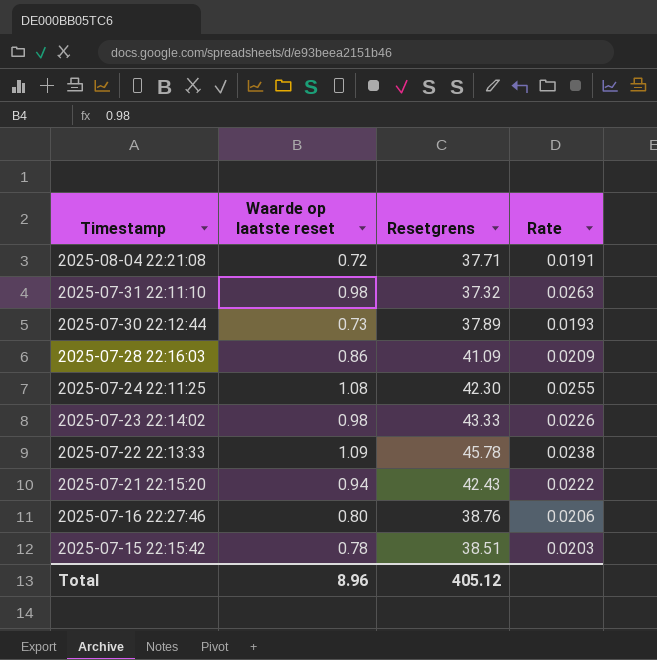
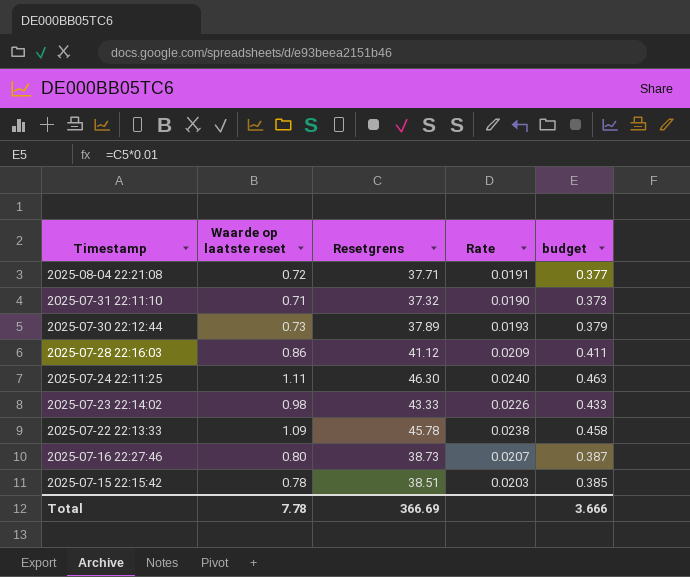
column budget | formula: none -> [Resetgrens] * 0.01
row 2025-07-21 22:15:20: 0.94 | 42.43 | 0.0222 -> none
2025-07-31 22:11:10 | Waarde op laatste reset: 0.98 -> 0.71
2025-07-31 22:11:10 | Rate: 0.0263 -> 0.0190
2025-07-28 22:16:03 | Resetgrens: 41.09 -> 41.12
2025-07-24 22:11:25 | Waarde op laatste reset: 1.08 -> 1.11
2025-07-24 22:11:25 | Resetgrens: 42.30 -> 46.30
2025-07-24 22:11:25 | Rate: 0.0255 -> 0.0240
2025-07-16 22:27:46 | Resetgrens: 38.76 -> 38.73
2025-07-16 22:27:46 | Rate: 0.0206 -> 0.0207
Total | Waarde op laatste reset: 8.96 -> 7.78
Total | Resetgrens: 405.12 -> 366.69

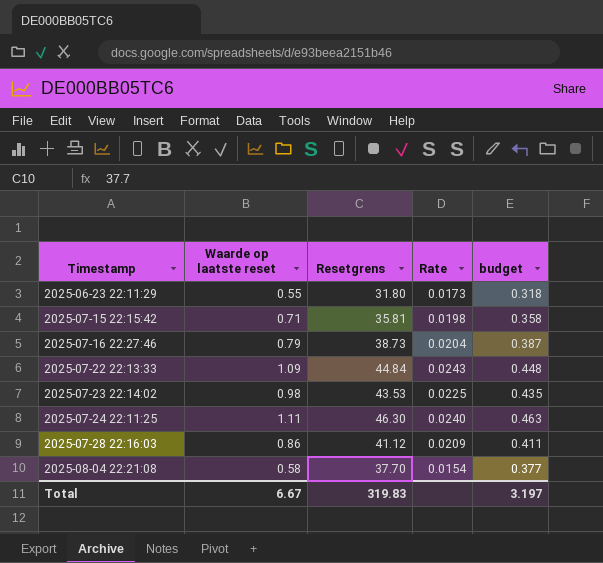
row order: Timestamp descending -> Timestamp ascending
row 2025-07-31 22:11:10: 0.71 | 37.32 | 0.0190 | 0.373 -> none
row 2025-07-30 22:12:44: 0.73 | 37.89 | 0.0193 | 0.379 -> none
row 2025-06-23 22:11:29: none -> 0.55 | 31.80 | 0.0173 | 0.318
2025-07-15 22:15:42 | Waarde op laatste reset: 0.78 -> 0.71
2025-07-15 22:15:42 | Resetgrens: 38.51 -> 35.81
2025-07-15 22:15:42 | Rate: 0.0203 -> 0.0198
2025-07-15 22:15:42 | budget: 0.385 -> 0.358
2025-07-16 22:27:46 | Waarde op laatste reset: 0.80 -> 0.79
2025-07-16 22:27:46 | Rate: 0.0207 -> 0.0204
2025-07-22 22:13:33 | Resetgrens: 45.78 -> 44.84
2025-07-22 22:13:33 | Rate: 0.0238 -> 0.0243
2025-07-22 22:13:33 | budget: 0.458 -> 0.448
2025-07-23 22:14:02 | Resetgrens: 43.33 -> 43.53
2025-07-23 22:14:02 | Rate: 0.0226 -> 0.0225
2025-07-23 22:14:02 | budget: 0.433 -> 0.435
2025-08-04 22:21:08 | Waarde op laatste reset: 0.72 -> 0.58
2025-08-04 22:21:08 | Resetgrens: 37.71 -> 37.70
2025-08-04 22:21:08 | Rate: 0.0191 -> 0.0154
Total | Waarde op laatste reset: 7.78 -> 6.67
Total | Resetgrens: 366.69 -> 319.83
Total | budget: 3.666 -> 3.197

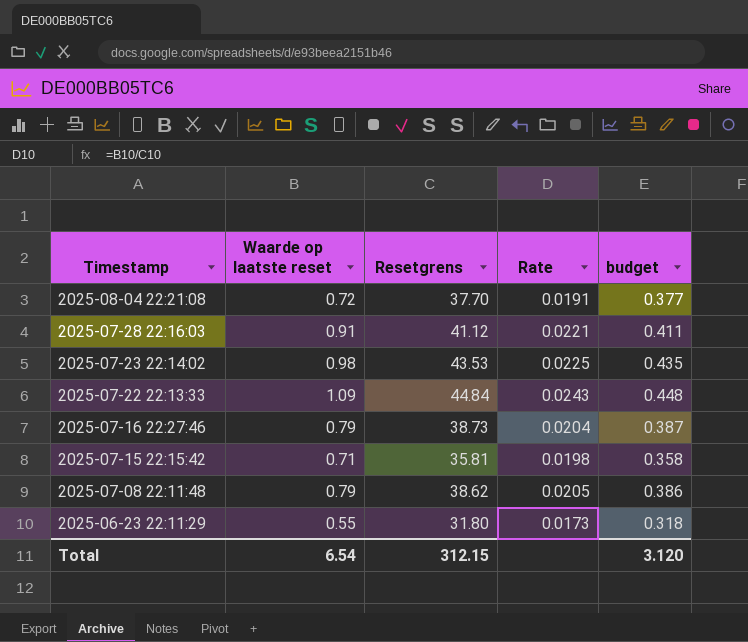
row order: Timestamp ascending -> Timestamp descending
row 2025-07-24 22:11:25: 1.11 | 46.30 | 0.0240 | 0.463 -> none
2025-08-04 22:21:08 | Waarde op laatste reset: 0.58 -> 0.72
2025-08-04 22:21:08 | Rate: 0.0154 -> 0.0191
2025-07-28 22:16:03 | Waarde op laatste reset: 0.86 -> 0.91
2025-07-28 22:16:03 | Rate: 0.0209 -> 0.0221
row 2025-07-08 22:11:48: none -> 0.79 | 38.62 | 0.0205 | 0.386
Total | Waarde op laatste reset: 6.67 -> 6.54
Total | Resetgrens: 319.83 -> 312.15
Total | budget: 3.197 -> 3.120

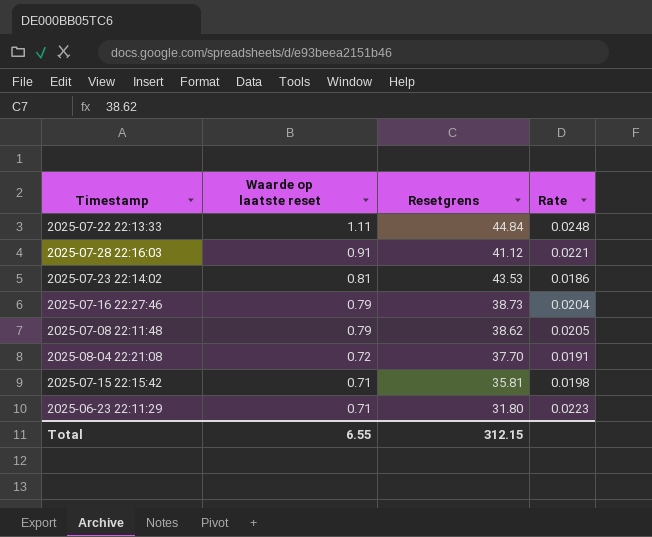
row order: Timestamp descending -> Waarde op laatste reset descending
column budget | formula: [Resetgrens] * 0.01 -> none
2025-07-22 22:13:33 | Waarde op laatste reset: 1.09 -> 1.11
2025-07-22 22:13:33 | Rate: 0.0243 -> 0.0248
2025-07-23 22:14:02 | Waarde op laatste reset: 0.98 -> 0.81
2025-07-23 22:14:02 | Rate: 0.0225 -> 0.0186
2025-06-23 22:11:29 | Waarde op laatste reset: 0.55 -> 0.71
2025-06-23 22:11:29 | Rate: 0.0173 -> 0.0223
Total | Waarde op laatste reset: 6.54 -> 6.55

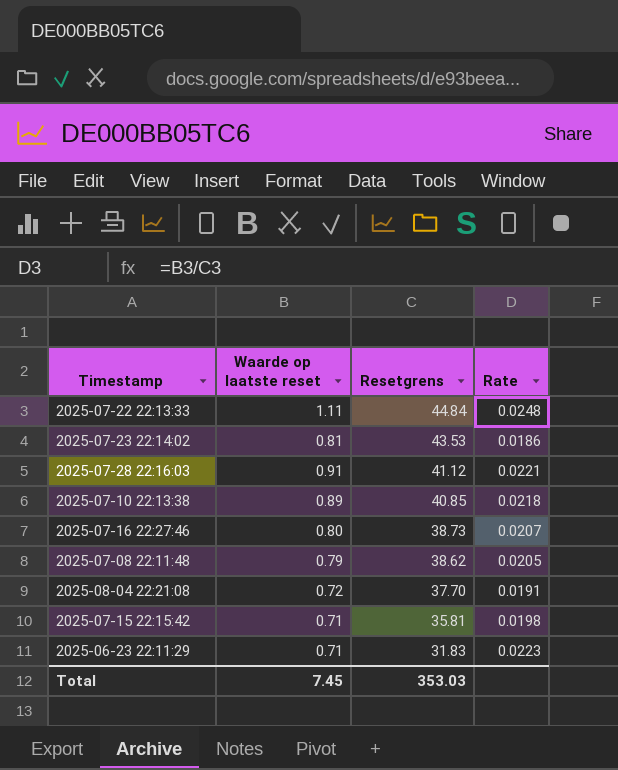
row order: Waarde op laatste reset descending -> Resetgrens descending
row 2025-07-10 22:13:38: none -> 0.89 | 40.85 | 0.0218
2025-07-16 22:27:46 | Waarde op laatste reset: 0.79 -> 0.80
2025-07-16 22:27:46 | Rate: 0.0204 -> 0.0207
2025-06-23 22:11:29 | Resetgrens: 31.80 -> 31.83
Total | Waarde op laatste reset: 6.55 -> 7.45
Total | Resetgrens: 312.15 -> 353.03

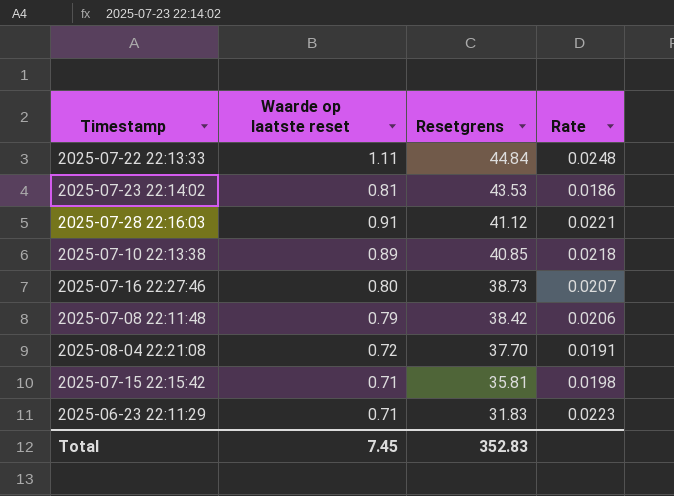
2025-07-08 22:11:48 | Resetgrens: 38.62 -> 38.42
2025-07-08 22:11:48 | Rate: 0.0205 -> 0.0206
Total | Resetgrens: 353.03 -> 352.83

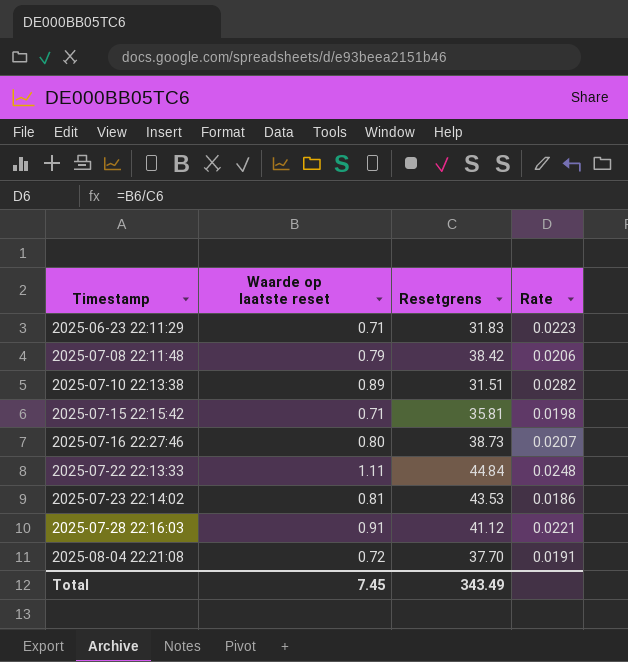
row order: Resetgrens descending -> Timestamp ascending
2025-07-10 22:13:38 | Resetgrens: 40.85 -> 31.51
2025-07-10 22:13:38 | Rate: 0.0218 -> 0.0282
Total | Resetgrens: 352.83 -> 343.49

